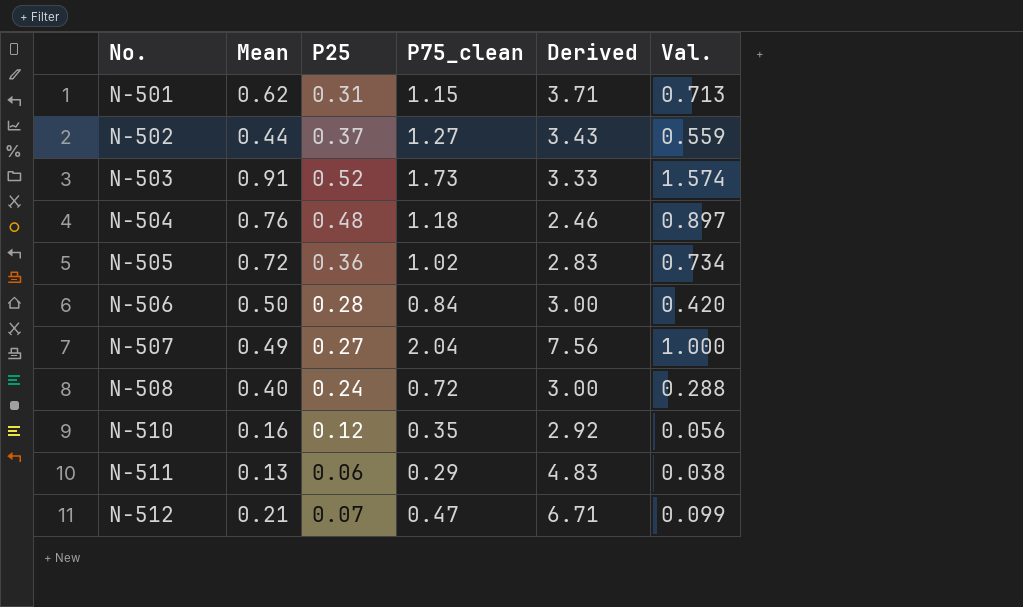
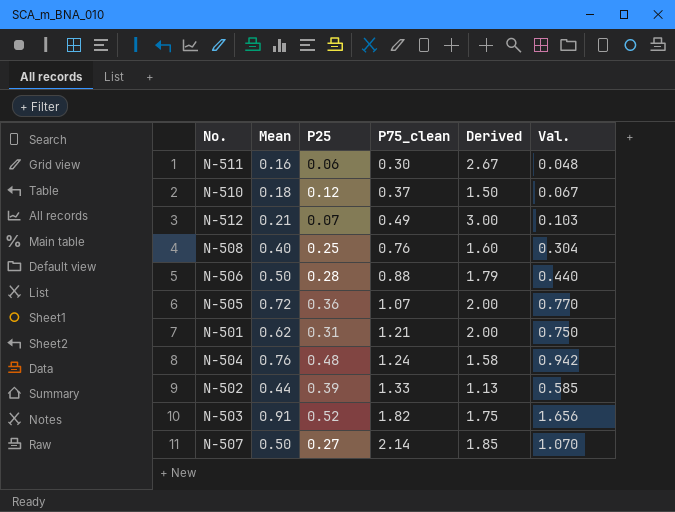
row order: No. ascending -> P75_clean ascending
column Derived | formula: [P75_clean] / [P25] -> [Mean] / [P25]
N-511 | Mean: 0.13 -> 0.16
N-511 | P75_clean: 0.29 -> 0.30
N-511 | Val.: 0.038 -> 0.048
N-510 | Mean: 0.16 -> 0.18
N-510 | P75_clean: 0.35 -> 0.37
N-510 | Val.: 0.056 -> 0.067
N-512 | P75_clean: 0.47 -> 0.49
N-512 | Val.: 0.099 -> 0.103
N-508 | P25: 0.24 -> 0.25
N-508 | P75_clean: 0.72 -> 0.76
N-508 | Val.: 0.288 -> 0.304
N-506 | P75_clean: 0.84 -> 0.88
N-506 | Val.: 0.420 -> 0.440
N-505 | P75_clean: 1.02 -> 1.07
N-505 | Val.: 0.734 -> 0.770
N-501 | P75_clean: 1.15 -> 1.21
N-501 | Val.: 0.713 -> 0.750
N-504 | P75_clean: 1.18 -> 1.24
N-504 | Val.: 0.897 -> 0.942
N-502 | P25: 0.37 -> 0.39
N-502 | P75_clean: 1.27 -> 1.33
N-502 | Val.: 0.559 -> 0.585
N-503 | P75_clean: 1.73 -> 1.82
N-503 | Val.: 1.574 -> 1.656
N-507 | Mean: 0.49 -> 0.50
N-507 | P75_clean: 2.04 -> 2.14
N-507 | Val.: 1.000 -> 1.070

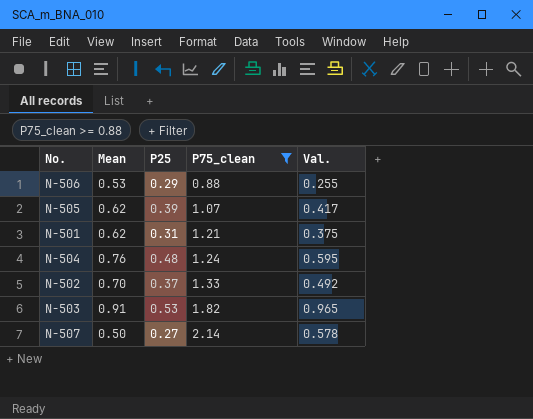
filter: none -> P75_clean >= 0.88
column Derived | formula: [Mean] / [P25] -> none
column Val. | formula: [Mean] * [P75_clean] -> [P25] * [P75_clean]
N-506 | Mean: 0.50 -> 0.53
N-506 | P25: 0.28 -> 0.29
N-505 | Mean: 0.72 -> 0.62
N-505 | P25: 0.36 -> 0.39
N-502 | Mean: 0.44 -> 0.70
N-502 | P25: 0.39 -> 0.37
N-503 | P25: 0.52 -> 0.53

